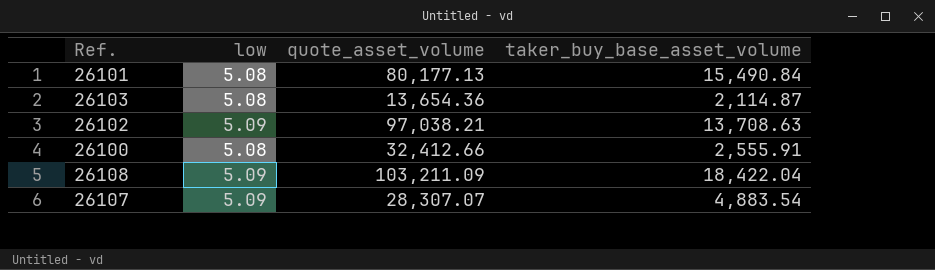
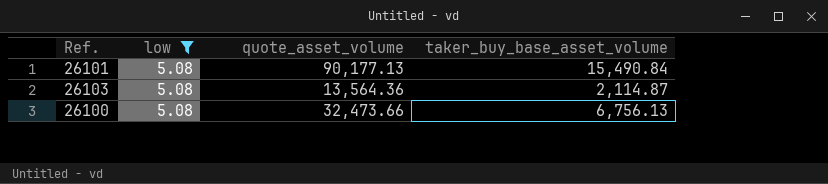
filter: none -> low = 5.08
26101 | quote_asset_volume: 80,177.13 -> 90,177.13
26103 | quote_asset_volume: 13,654.36 -> 13,564.36
26100 | quote_asset_volume: 32,412.66 -> 32,473.66
26100 | taker_buy_base_asset_volume: 2,555.91 -> 6,756.13

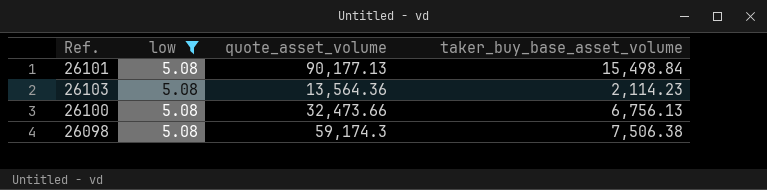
26101 | taker_buy_base_asset_volume: 15,490.84 -> 15,498.84
26103 | taker_buy_base_asset_volume: 2,114.87 -> 2,114.23
row 26098: none -> 5.08 | 59,174.3 | 7,506.38

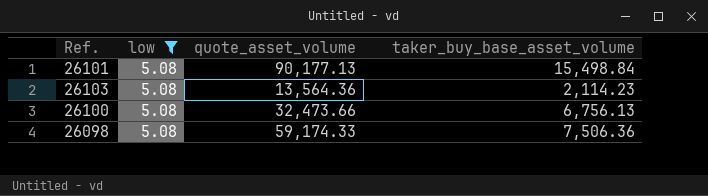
26098 | quote_asset_volume: 59,174.3 -> 59,174.33
26098 | taker_buy_base_asset_volume: 7,506.38 -> 7,506.36

